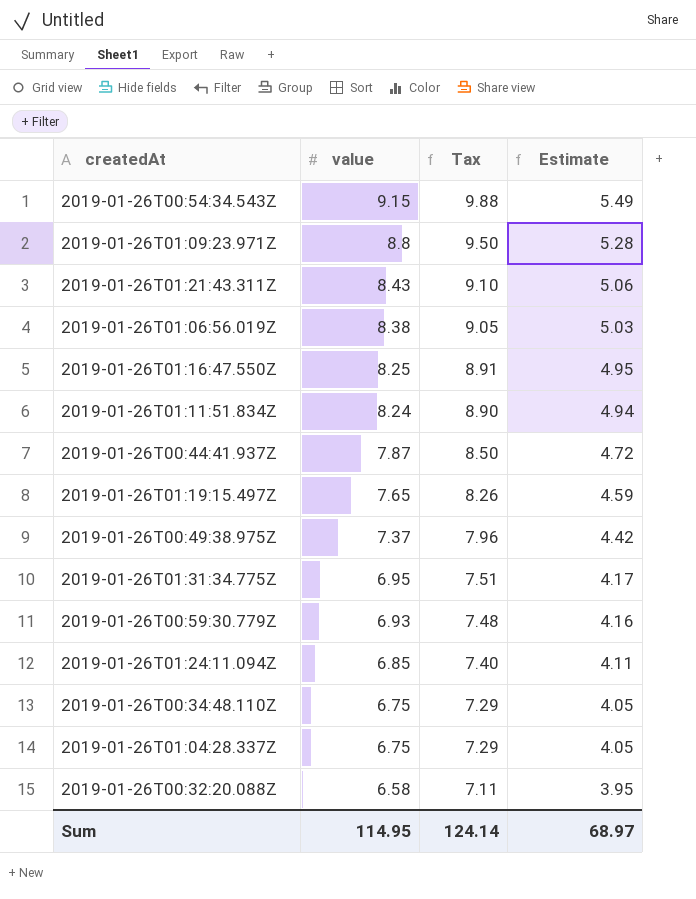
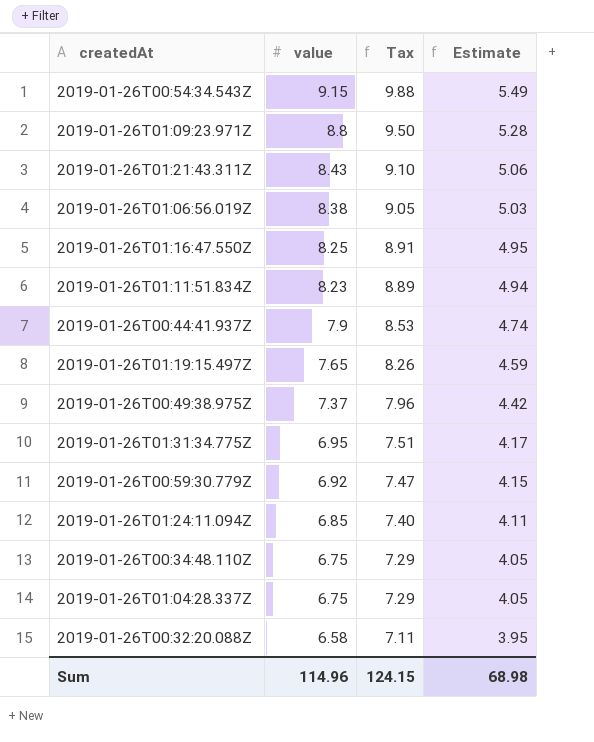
2019-01-26T01:11:51.834Z | value: 8.24 -> 8.23
2019-01-26T01:11:51.834Z | Tax: 8.90 -> 8.89
2019-01-26T00:44:41.937Z | value: 7.87 -> 7.9
2019-01-26T00:44:41.937Z | Tax: 8.50 -> 8.53
2019-01-26T00:44:41.937Z | Estimate: 4.72 -> 4.74
2019-01-26T00:59:30.779Z | value: 6.93 -> 6.92
2019-01-26T00:59:30.779Z | Tax: 7.48 -> 7.47
2019-01-26T00:59:30.779Z | Estimate: 4.16 -> 4.15
Sum | value: 114.95 -> 114.96
Sum | Tax: 124.14 -> 124.15
Sum | Estimate: 68.97 -> 68.98

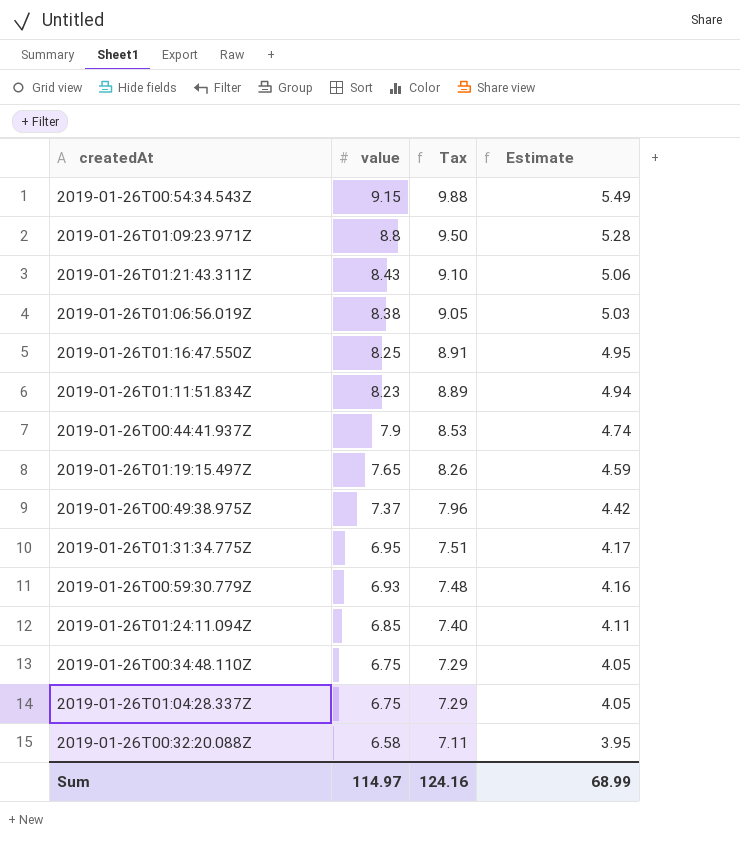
2019-01-26T00:59:30.779Z | value: 6.92 -> 6.93
2019-01-26T00:59:30.779Z | Tax: 7.47 -> 7.48
2019-01-26T00:59:30.779Z | Estimate: 4.15 -> 4.16
Sum | value: 114.96 -> 114.97
Sum | Tax: 124.15 -> 124.16
Sum | Estimate: 68.98 -> 68.99

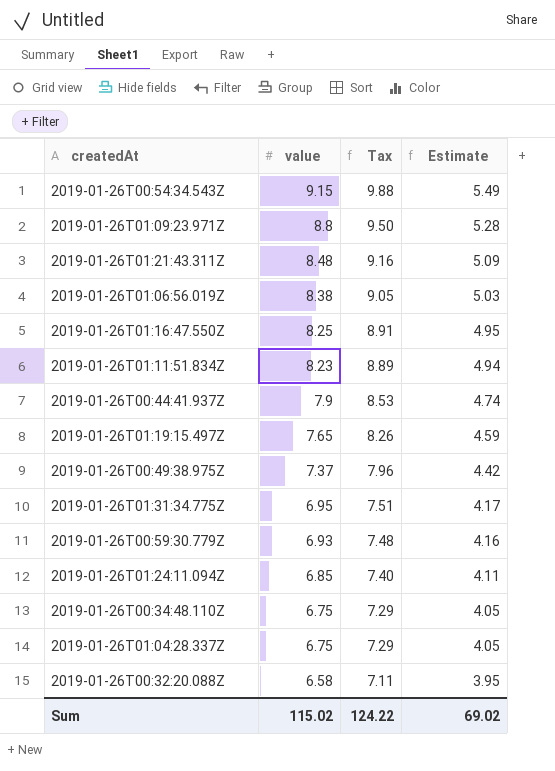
2019-01-26T01:21:43.311Z | value: 8.43 -> 8.48
2019-01-26T01:21:43.311Z | Tax: 9.10 -> 9.16
2019-01-26T01:21:43.311Z | Estimate: 5.06 -> 5.09
Sum | value: 114.97 -> 115.02
Sum | Tax: 124.16 -> 124.22
Sum | Estimate: 68.99 -> 69.02

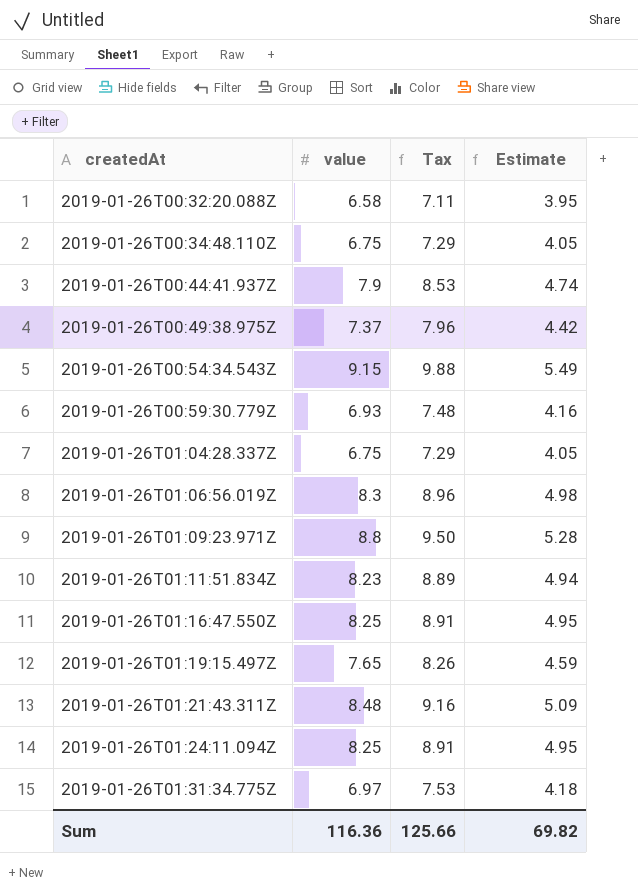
row order: value descending -> createdAt ascending
2019-01-26T01:06:56.019Z | value: 8.38 -> 8.3
2019-01-26T01:06:56.019Z | Tax: 9.05 -> 8.96
2019-01-26T01:06:56.019Z | Estimate: 5.03 -> 4.98
2019-01-26T01:24:11.094Z | value: 6.85 -> 8.25
2019-01-26T01:24:11.094Z | Tax: 7.40 -> 8.91
2019-01-26T01:24:11.094Z | Estimate: 4.11 -> 4.95
2019-01-26T01:31:34.775Z | value: 6.95 -> 6.97
2019-01-26T01:31:34.775Z | Tax: 7.51 -> 7.53
2019-01-26T01:31:34.775Z | Estimate: 4.17 -> 4.18
Sum | value: 115.02 -> 116.36
Sum | Tax: 124.22 -> 125.66
Sum | Estimate: 69.02 -> 69.82

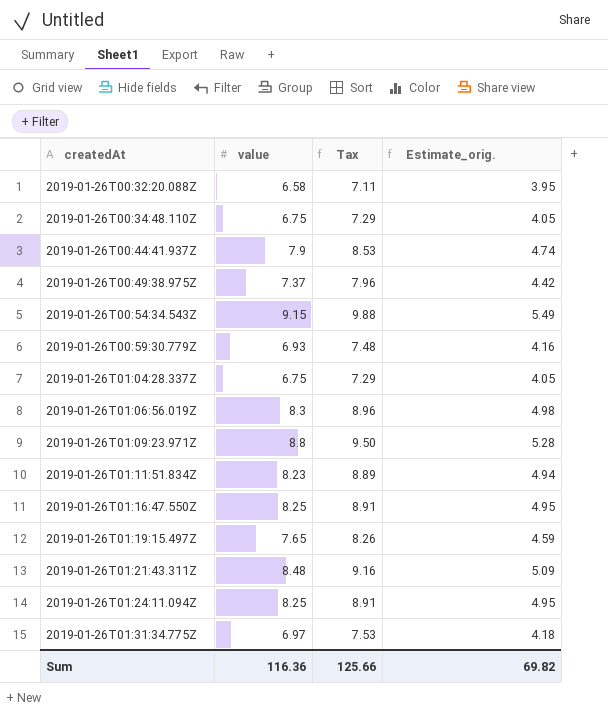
column name: Estimate -> Estimate_orig.

